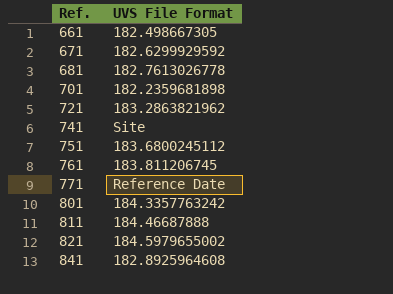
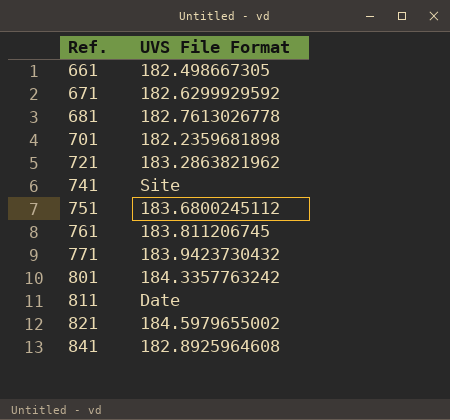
771 | UVS File Format: Reference Date -> 183.9423730432
811 | UVS File Format: 184.46687888 -> Date

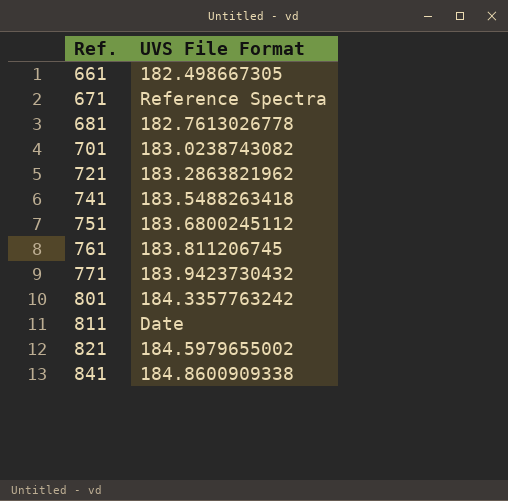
671 | UVS File Format: 182.6299929592 -> Reference Spectra
701 | UVS File Format: 182.2359681898 -> 183.0238743082
741 | UVS File Format: Site -> 183.5488263418
841 | UVS File Format: 182.8925964608 -> 184.8600909338

